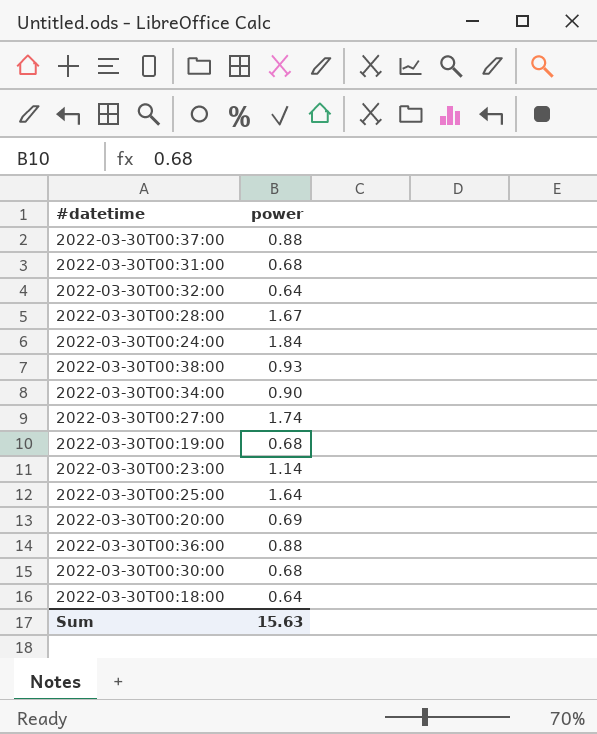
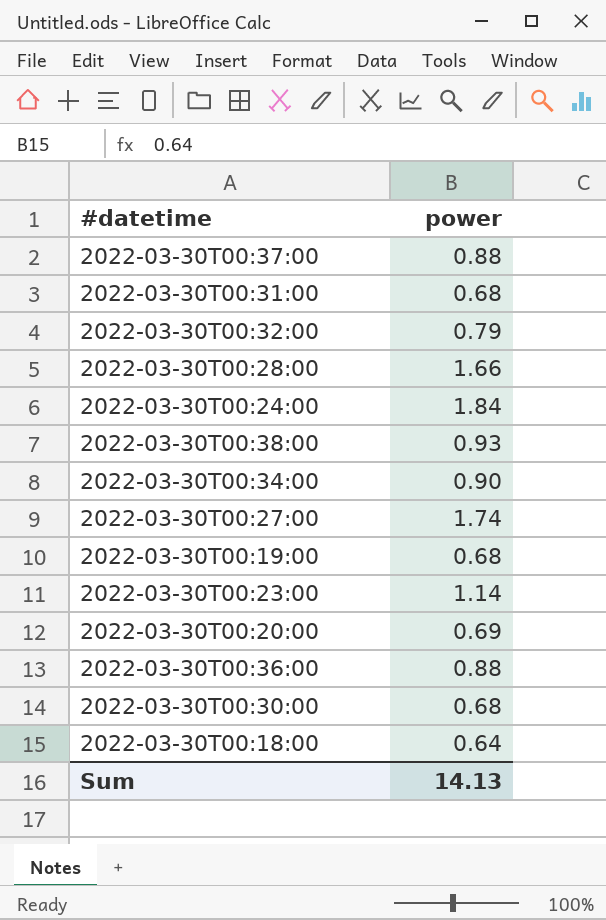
row 2022-03-30T00:25:00: 1.64 -> none
2022-03-30T00:32:00 | power: 0.64 -> 0.79
2022-03-30T00:28:00 | power: 1.67 -> 1.66
Sum | power: 15.63 -> 14.13

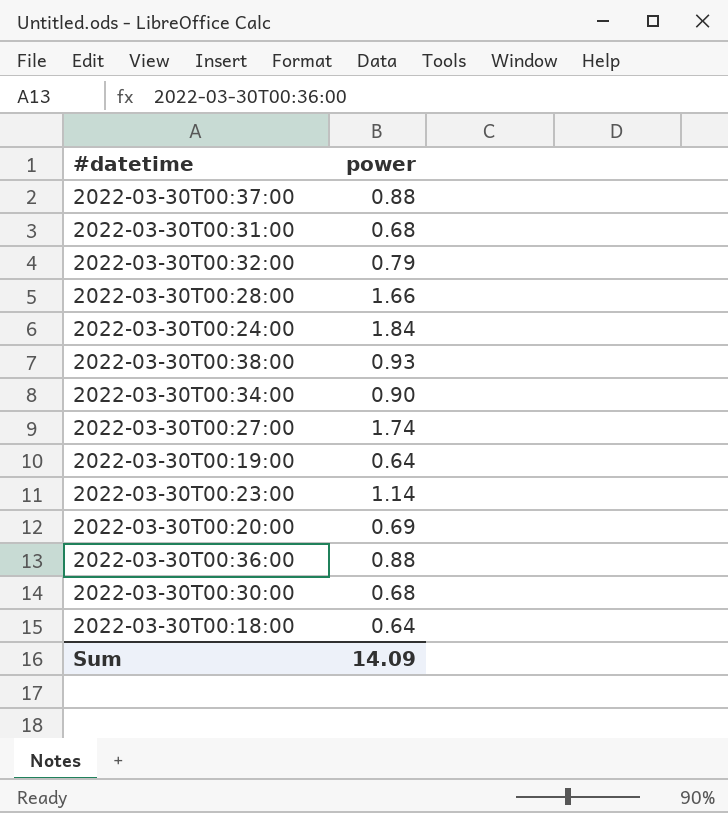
2022-03-30T00:19:00 | power: 0.68 -> 0.64
Sum | power: 14.13 -> 14.09

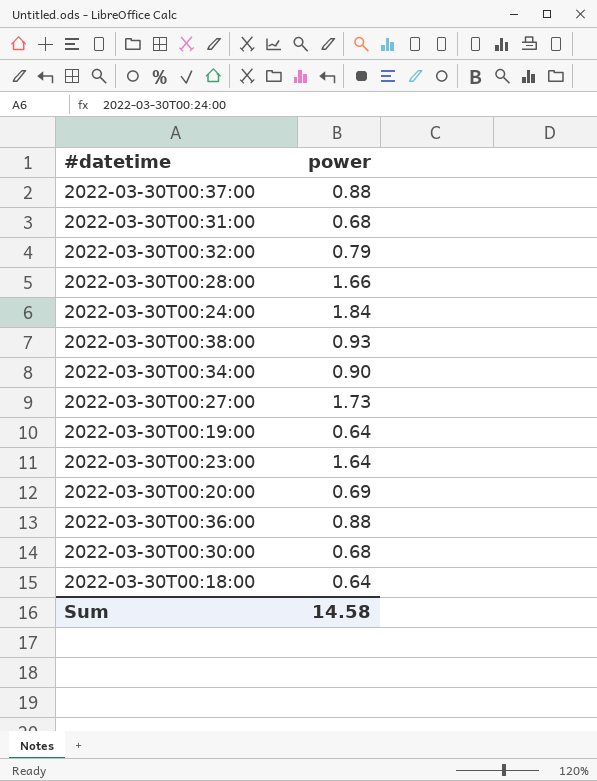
2022-03-30T00:27:00 | power: 1.74 -> 1.73
2022-03-30T00:23:00 | power: 1.14 -> 1.64
Sum | power: 14.09 -> 14.58

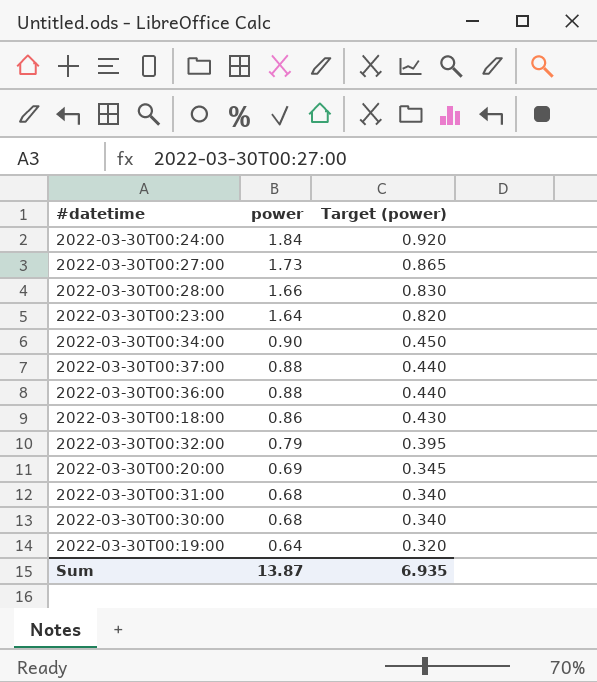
row order: none -> power descending
column Target (power) | formula: none -> [power] * 0.5
row 2022-03-30T00:38:00: 0.93 -> none
2022-03-30T00:18:00 | power: 0.64 -> 0.86
Sum | power: 14.58 -> 13.87

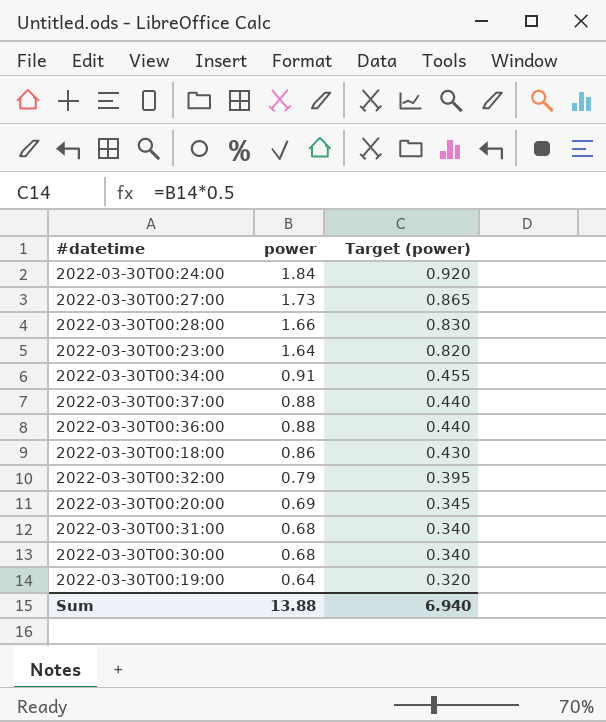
2022-03-30T00:34:00 | power: 0.90 -> 0.91
2022-03-30T00:34:00 | Target (power): 0.450 -> 0.455
Sum | power: 13.87 -> 13.88
Sum | Target (power): 6.935 -> 6.940

